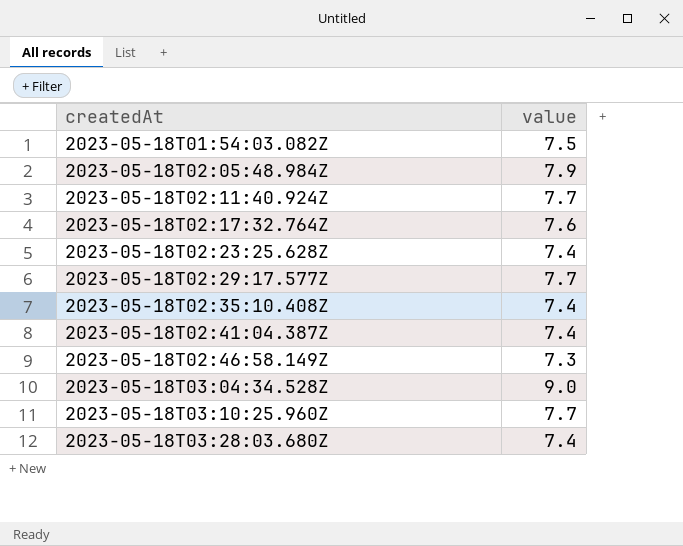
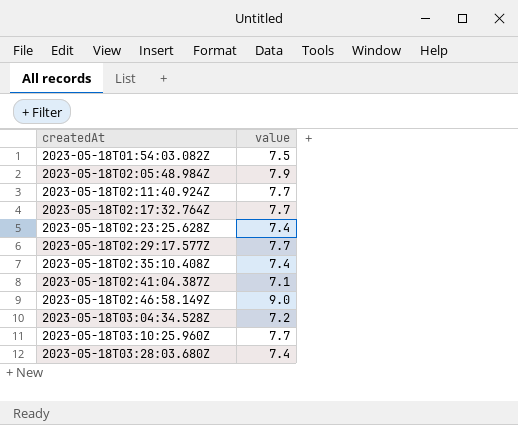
2023-05-18T02:17:32.764Z | value: 7.6 -> 7.7
2023-05-18T02:41:04.387Z | value: 7.4 -> 7.1
2023-05-18T02:46:58.149Z | value: 7.3 -> 9.0
2023-05-18T03:04:34.528Z | value: 9.0 -> 7.2

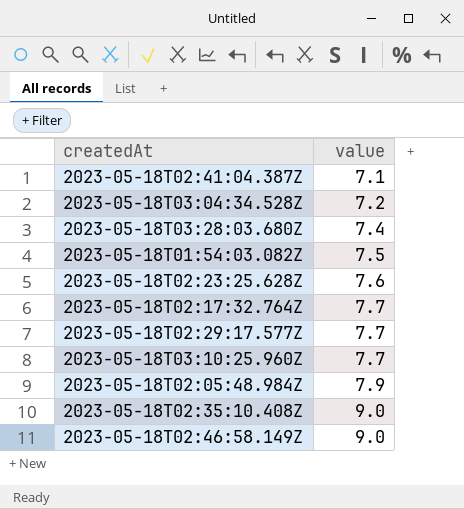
row order: createdAt ascending -> value ascending
row 2023-05-18T02:11:40.924Z: 7.7 -> none
2023-05-18T02:23:25.628Z | value: 7.4 -> 7.6
2023-05-18T02:35:10.408Z | value: 7.4 -> 9.0

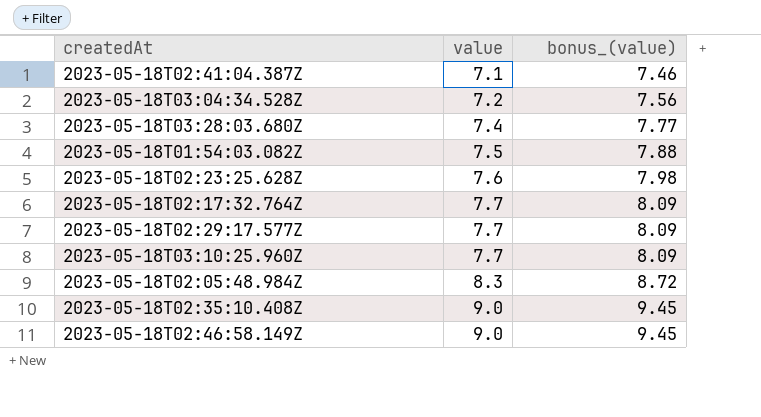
column bonus_(value) | formula: none -> [value] * 1.05
2023-05-18T02:05:48.984Z | value: 7.9 -> 8.3

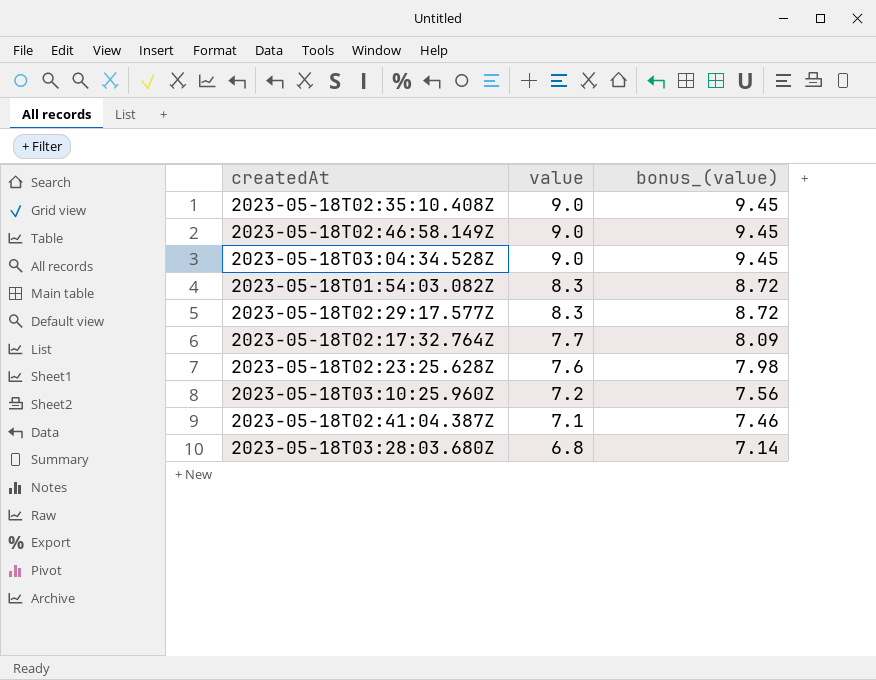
row order: value ascending -> value descending
row 2023-05-18T02:05:48.984Z: 8.3 | 8.72 -> none
2023-05-18T03:04:34.528Z | value: 7.2 -> 9.0
2023-05-18T03:04:34.528Z | bonus_(value): 7.56 -> 9.45
2023-05-18T01:54:03.082Z | value: 7.5 -> 8.3
2023-05-18T01:54:03.082Z | bonus_(value): 7.88 -> 8.72
2023-05-18T02:29:17.577Z | value: 7.7 -> 8.3
2023-05-18T02:29:17.577Z | bonus_(value): 8.09 -> 8.72
2023-05-18T03:10:25.960Z | value: 7.7 -> 7.2
2023-05-18T03:10:25.960Z | bonus_(value): 8.09 -> 7.56
2023-05-18T03:28:03.680Z | value: 7.4 -> 6.8
2023-05-18T03:28:03.680Z | bonus_(value): 7.77 -> 7.14

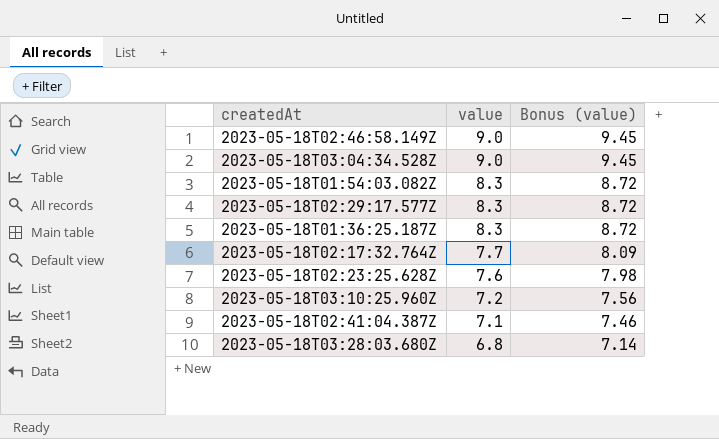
column name: bonus_(value) -> Bonus (value)
row 2023-05-18T02:35:10.408Z: 9.0 | 9.45 -> none
row 2023-05-18T01:36:25.187Z: none -> 8.3 | 8.72

